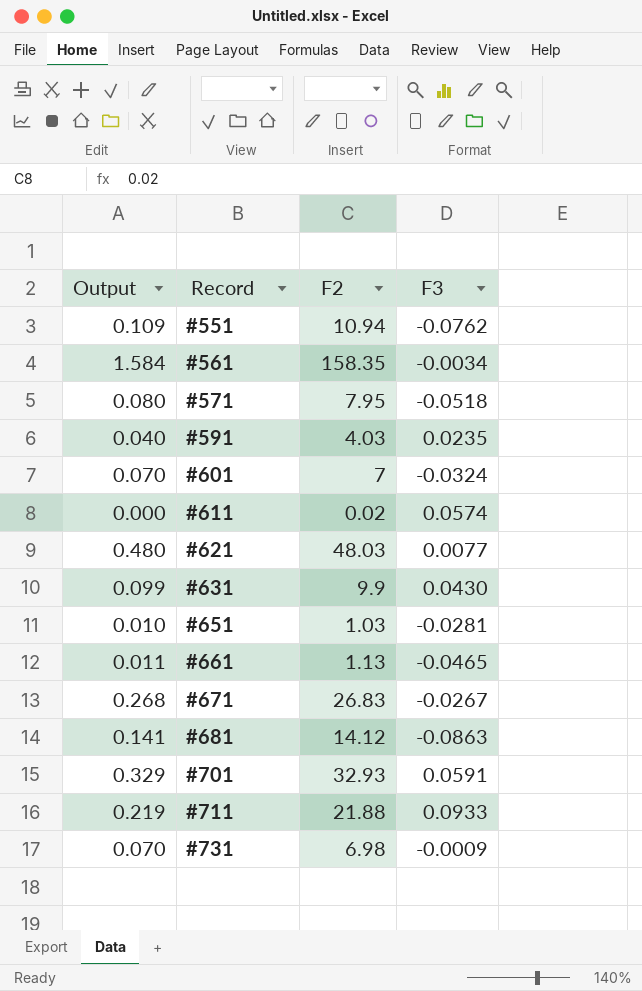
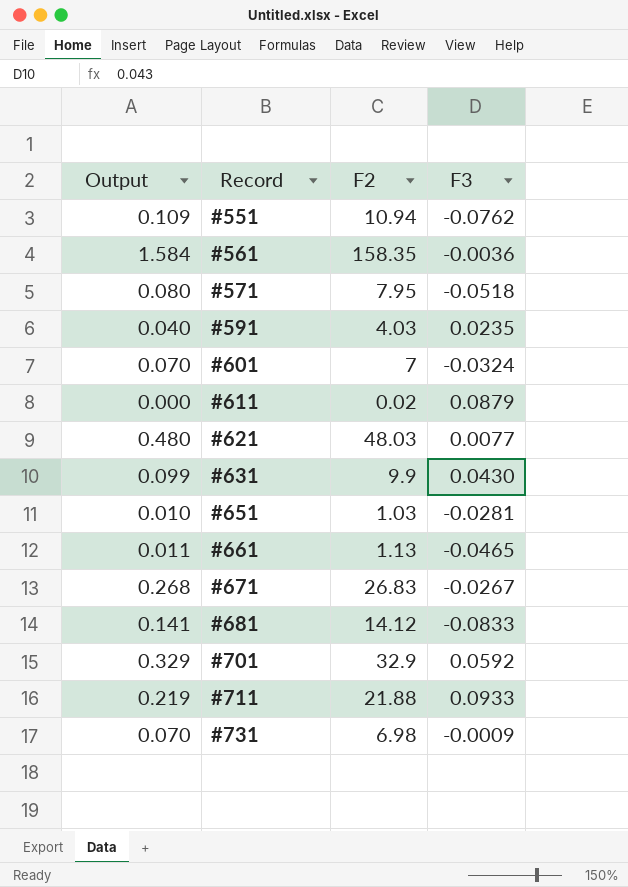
#561 | F3: -0.0034 -> -0.0036
#611 | F3: 0.0574 -> 0.0879
#681 | F3: -0.0863 -> -0.0833
#701 | F2: 32.93 -> 32.9
#701 | F3: 0.0591 -> 0.0592

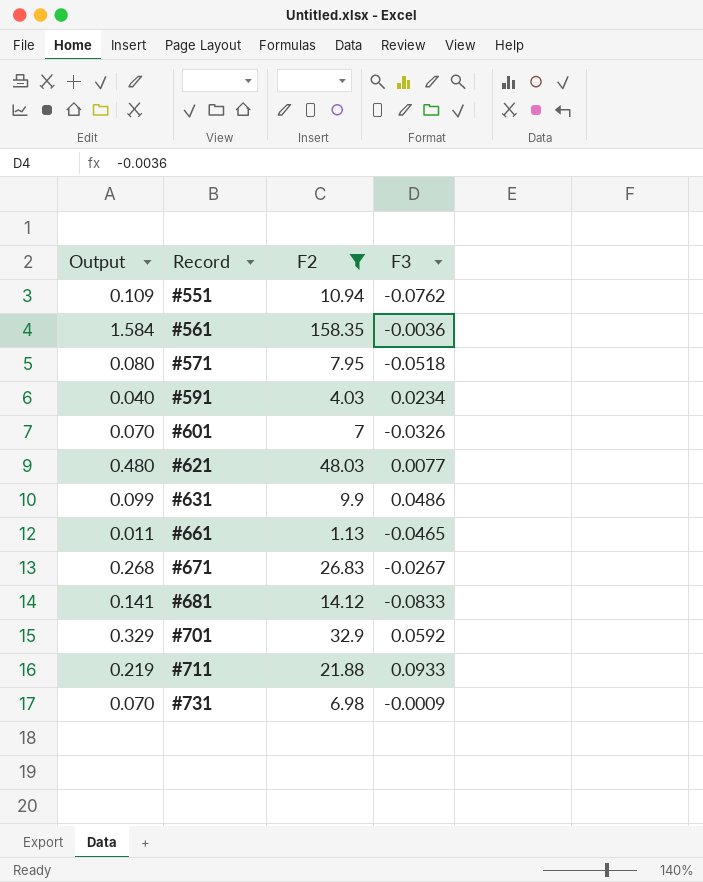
filter: none -> F2 >= 1.13
#591 | F3: 0.0235 -> 0.0234
#601 | F3: -0.0324 -> -0.0326
#631 | F3: 0.0430 -> 0.0486

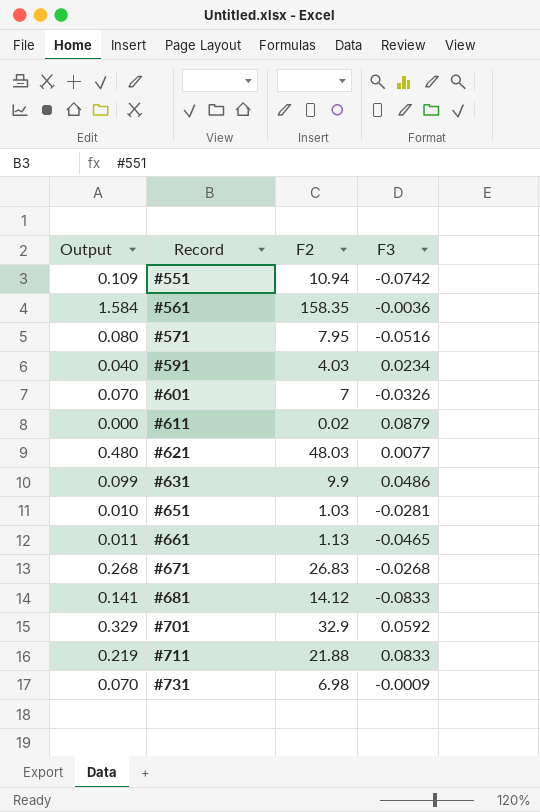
filter: F2 >= 1.13 -> none
#551 | F3: -0.0762 -> -0.0742
#571 | F3: -0.0518 -> -0.0516
#671 | F3: -0.0267 -> -0.0268
#711 | F3: 0.0933 -> 0.0833

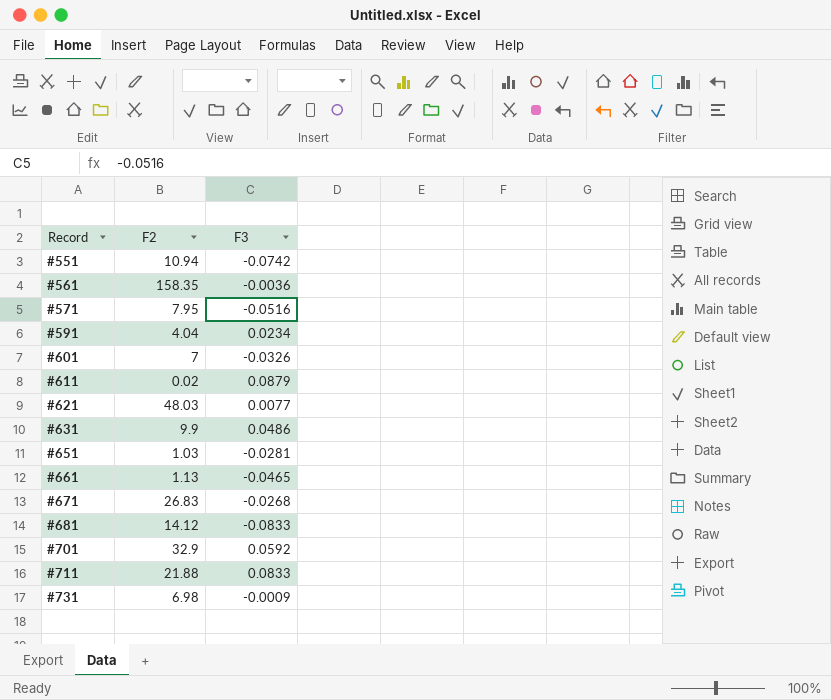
column Output | formula: [F2] * 0.01 -> none
#591 | F2: 4.03 -> 4.04

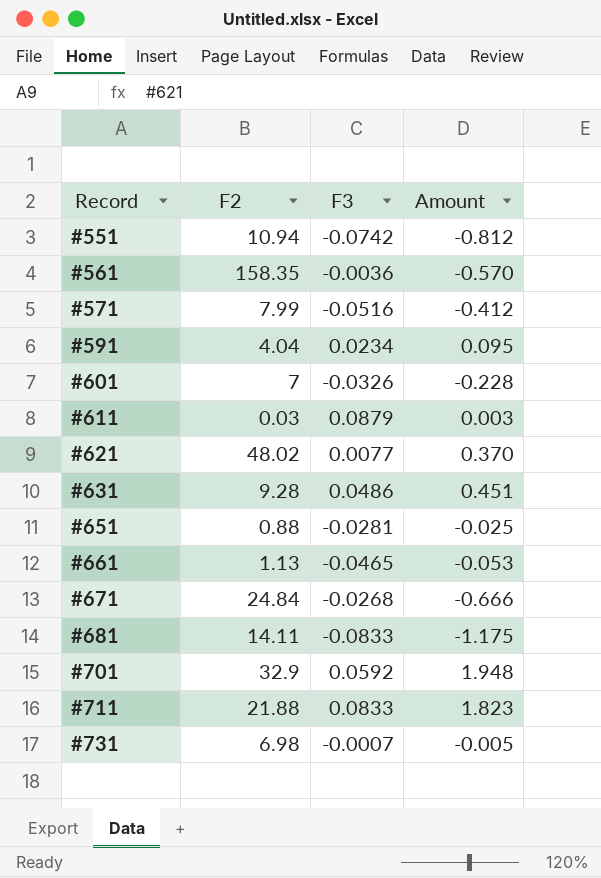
column Amount | formula: none -> [F2] * [F3]
#571 | F2: 7.95 -> 7.99
#611 | F2: 0.02 -> 0.03
#621 | F2: 48.03 -> 48.02
#631 | F2: 9.9 -> 9.28
#651 | F2: 1.03 -> 0.88
#671 | F2: 26.83 -> 24.84
#681 | F2: 14.12 -> 14.11
#731 | F3: -0.0009 -> -0.0007

